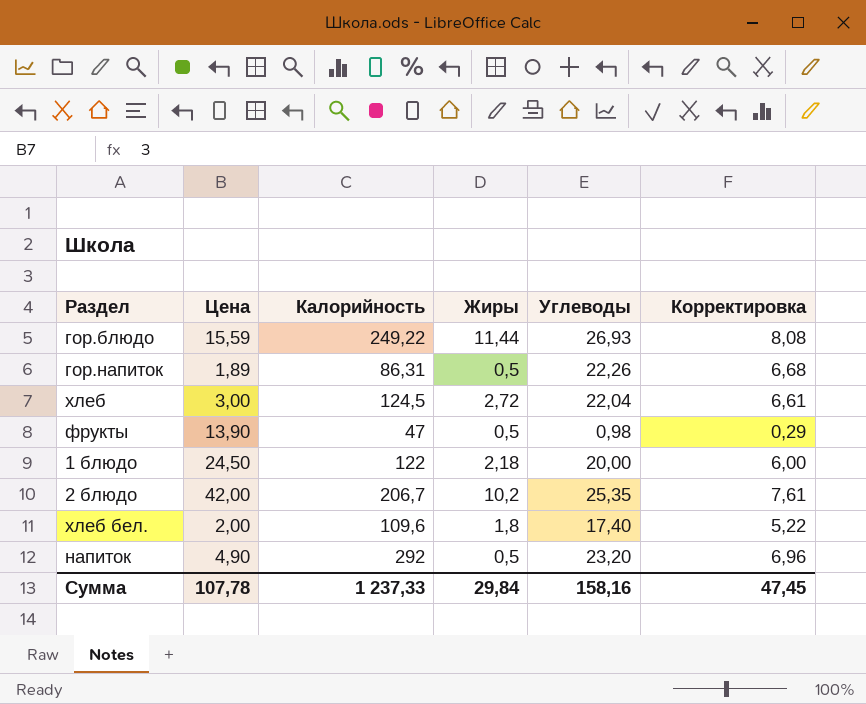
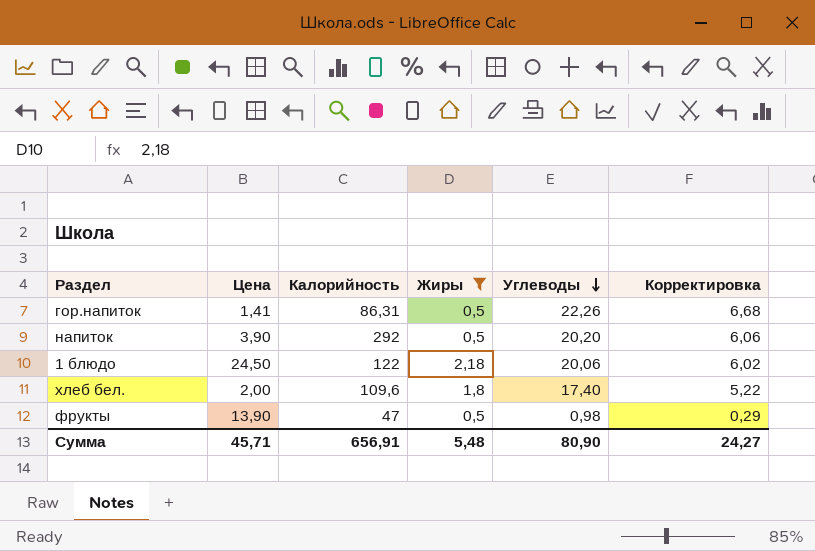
filter: none -> Жиры <= 2,18
row order: none -> Углеводы descending
гор.напиток | Цена: 1,89 -> 1,41
напиток | Цена: 4,90 -> 3,90
напиток | Углеводы: 23,20 -> 20,20
напиток | Корректировка: 6,96 -> 6,06
1 блюдо | Углеводы: 20,00 -> 20,06
1 блюдо | Корректировка: 6,00 -> 6,02
Сумма | Цена: 107,78 -> 45,71
Сумма | Калорийность: 1 237,33 -> 656,91
Сумма | Жиры: 29,84 -> 5,48
Сумма | Углеводы: 158,16 -> 80,90
Сумма | Корректировка: 47,45 -> 24,27

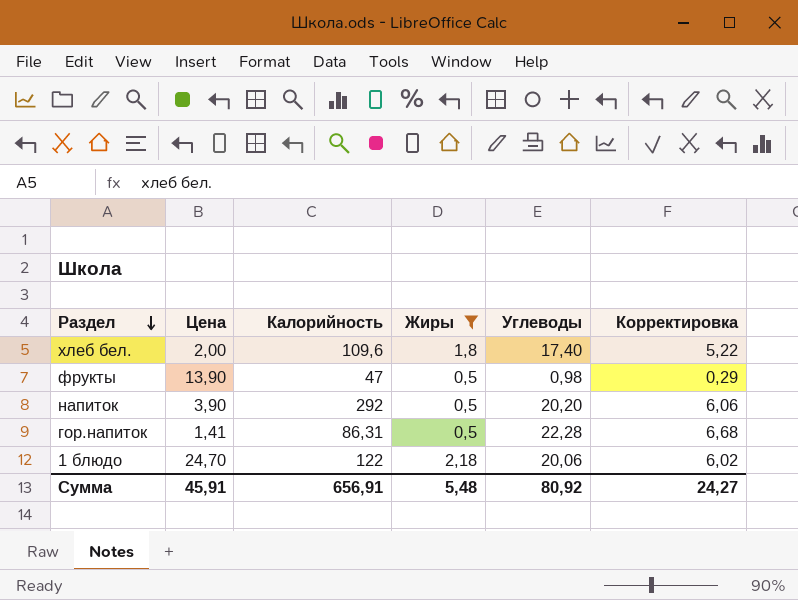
row order: Углеводы descending -> Раздел descending
гор.напиток | Углеводы: 22,26 -> 22,28
1 блюдо | Цена: 24,50 -> 24,70
Сумма | Цена: 45,71 -> 45,91
Сумма | Углеводы: 80,90 -> 80,92

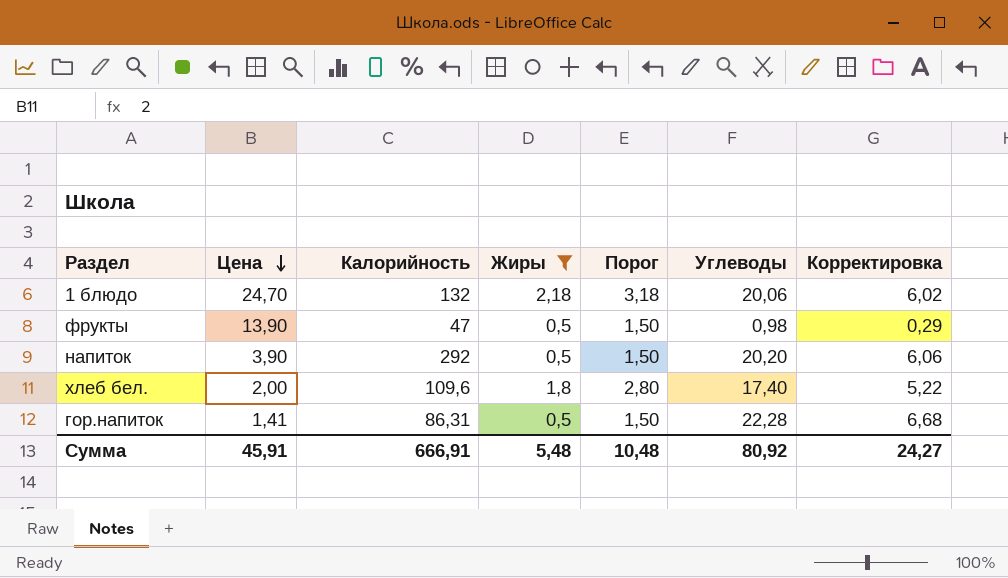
row order: Раздел descending -> Цена descending
column Порог | formula: none -> [Жиры] + 1
1 блюдо | Калорийность: 122 -> 132
Сумма | Калорийность: 656,91 -> 666,91

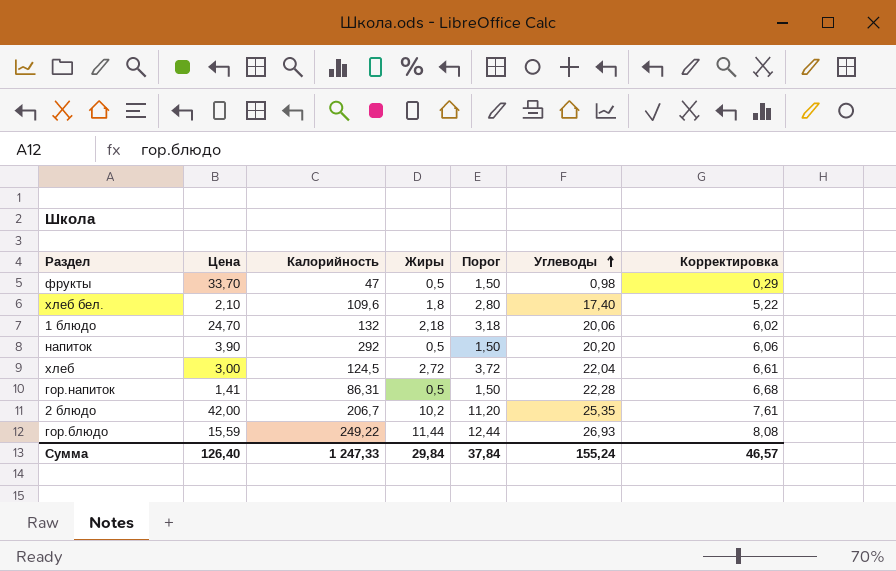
filter: Жиры <= 2,18 -> none
row order: Цена descending -> Углеводы ascending
фрукты | Цена: 13,90 -> 33,70
хлеб бел. | Цена: 2,00 -> 2,10
Сумма | Цена: 45,91 -> 126,40
Сумма | Калорийность: 666,91 -> 1 247,33
Сумма | Жиры: 5,48 -> 29,84
Сумма | Порог: 10,48 -> 37,84
Сумма | Углеводы: 80,92 -> 155,24
Сумма | Корректировка: 24,27 -> 46,57

